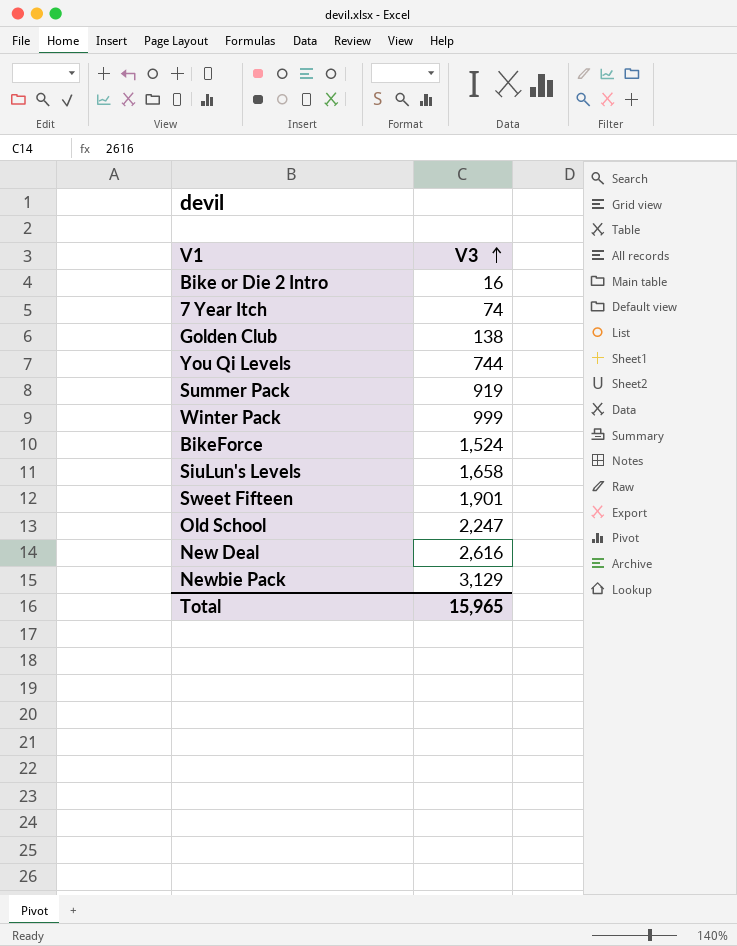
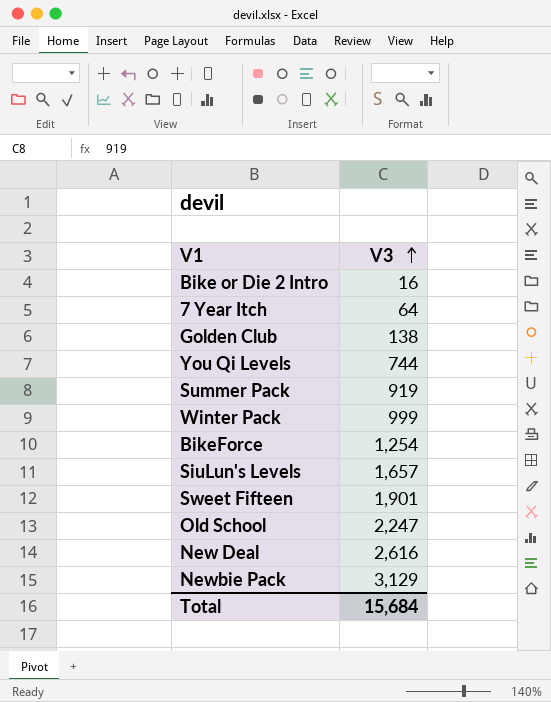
7 Year Itch | V3: 74 -> 64
BikeForce | V3: 1,524 -> 1,254
SiuLun's Levels | V3: 1,658 -> 1,657
Total | V3: 15,965 -> 15,684

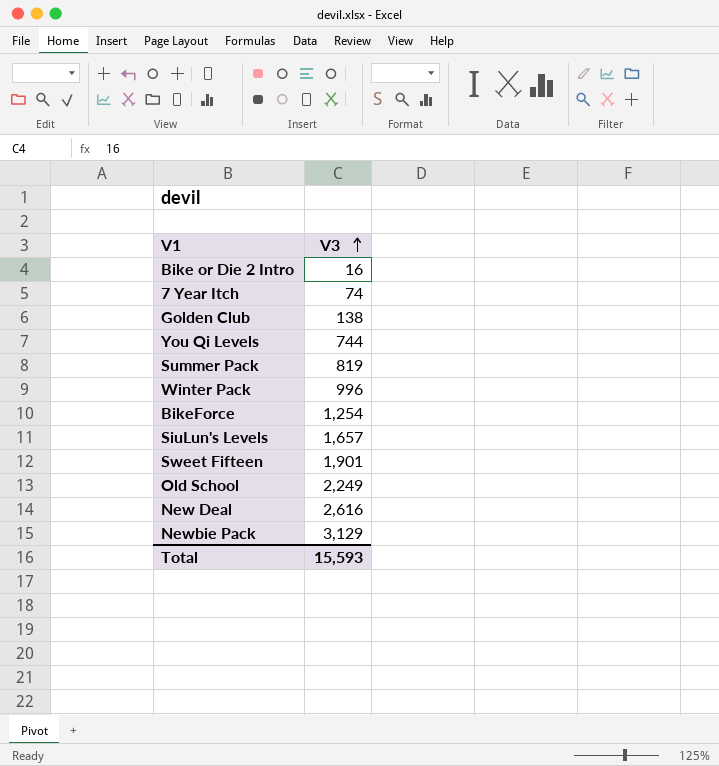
7 Year Itch | V3: 64 -> 74
Summer Pack | V3: 919 -> 819
Winter Pack | V3: 999 -> 996
Old School | V3: 2,247 -> 2,249
Total | V3: 15,684 -> 15,593

